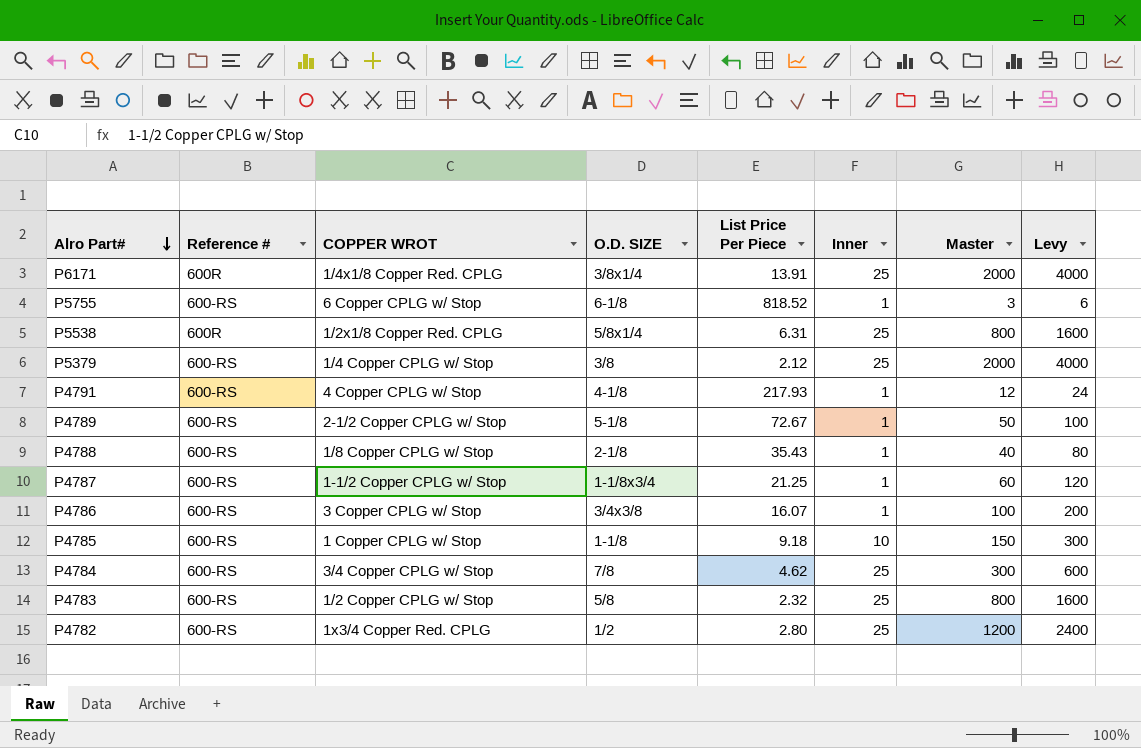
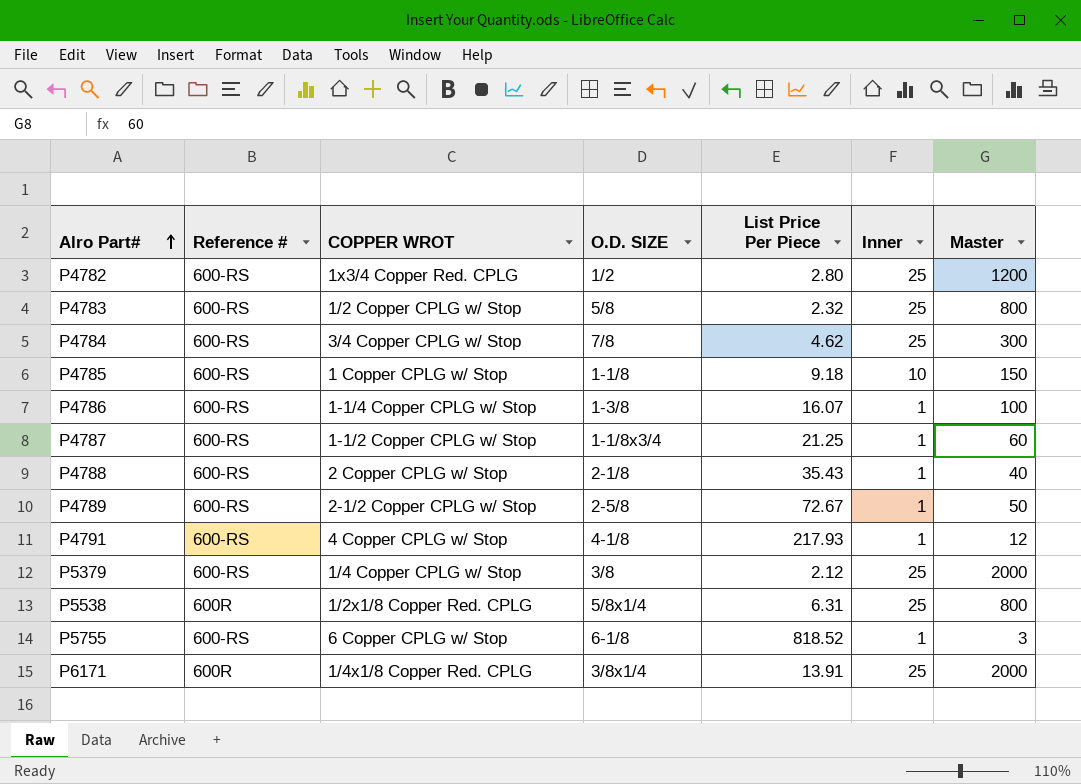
row order: Alro Part# descending -> Alro Part# ascending
column Levy | formula: [Master] * 2 -> none
P4786 | COPPER WROT: 3 Copper CPLG w/ Stop -> 1-1/4 Copper CPLG w/ Stop
P4786 | O.D. SIZE: 3/4x3/8 -> 1-3/8
P4788 | COPPER WROT: 1/8 Copper CPLG w/ Stop -> 2 Copper CPLG w/ Stop
P4789 | O.D. SIZE: 5-1/8 -> 2-5/8

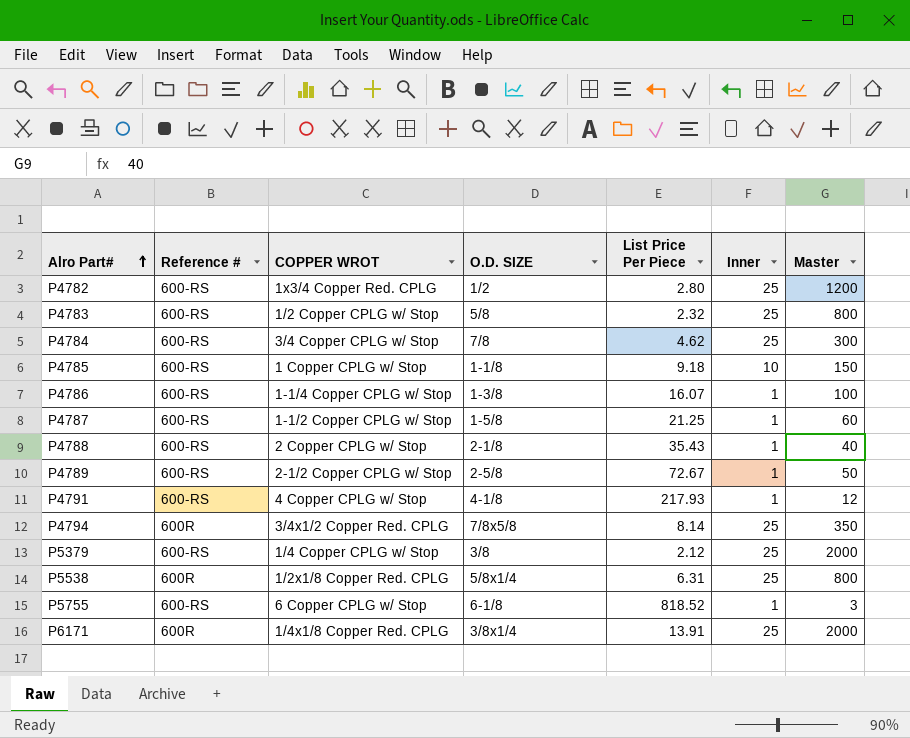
P4787 | O.D. SIZE: 1-1/8x3/4 -> 1-5/8
row P4794: none -> 600R | 3/4x1/2 Copper Red. CPLG | 7/8x5/8 | 8.14 | 25 | 350

